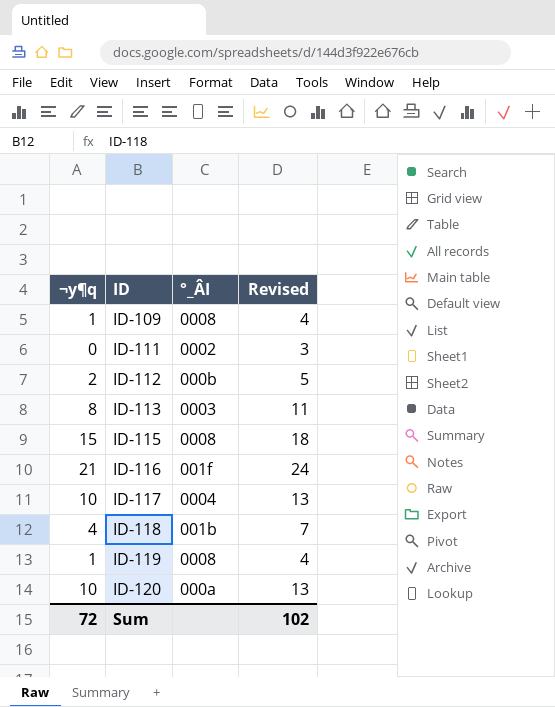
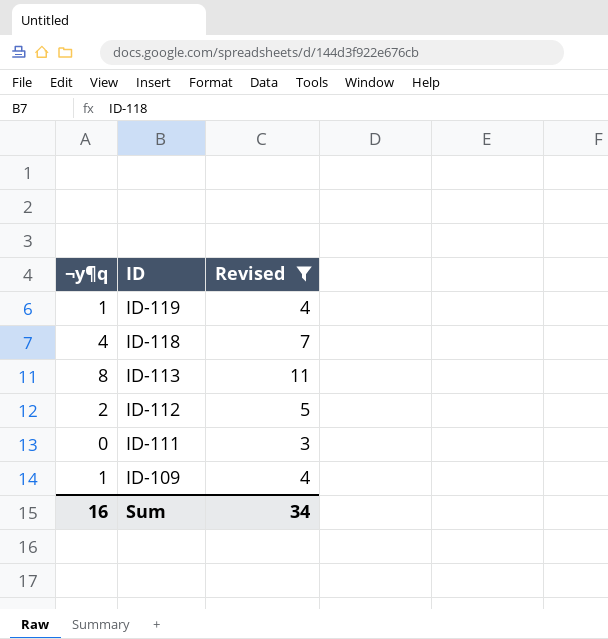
filter: none -> Revised <= 11
row order: ID ascending -> ID descending
column °_ÂI | position: 3 -> none
Sum | ¬y¶q: 72 -> 16
Sum | Revised: 102 -> 34

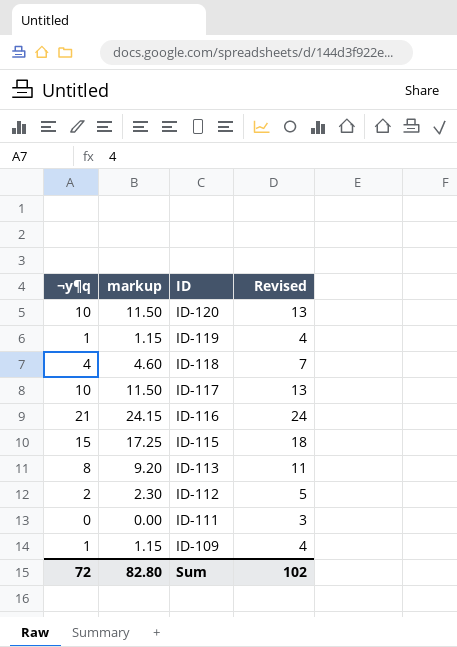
filter: Revised <= 11 -> none
column markup | formula: none -> [¬y¶q] * 1.15
Sum | ¬y¶q: 16 -> 72
Sum | Revised: 34 -> 102

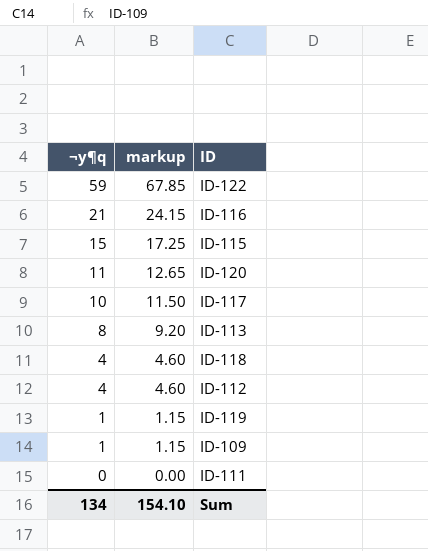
row order: ID descending -> ¬y¶q descending
column Revised | formula: [¬y¶q] + 3 -> none
row ID-122: none -> 59 | 67.85
ID-120 | ¬y¶q: 10 -> 11
ID-120 | markup: 11.50 -> 12.65
ID-112 | ¬y¶q: 2 -> 4
ID-112 | markup: 2.30 -> 4.60
Sum | ¬y¶q: 72 -> 134
Sum | markup: 82.80 -> 154.10

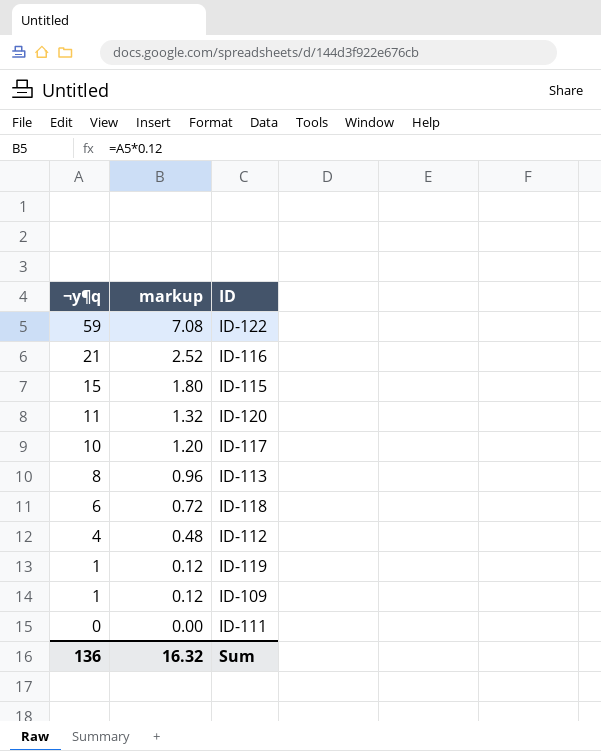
column markup | formula: [¬y¶q] * 1.15 -> [¬y¶q] * 0.12
ID-118 | ¬y¶q: 4 -> 6
Sum | ¬y¶q: 134 -> 136
Sum | markup: 154.10 -> 16.32

